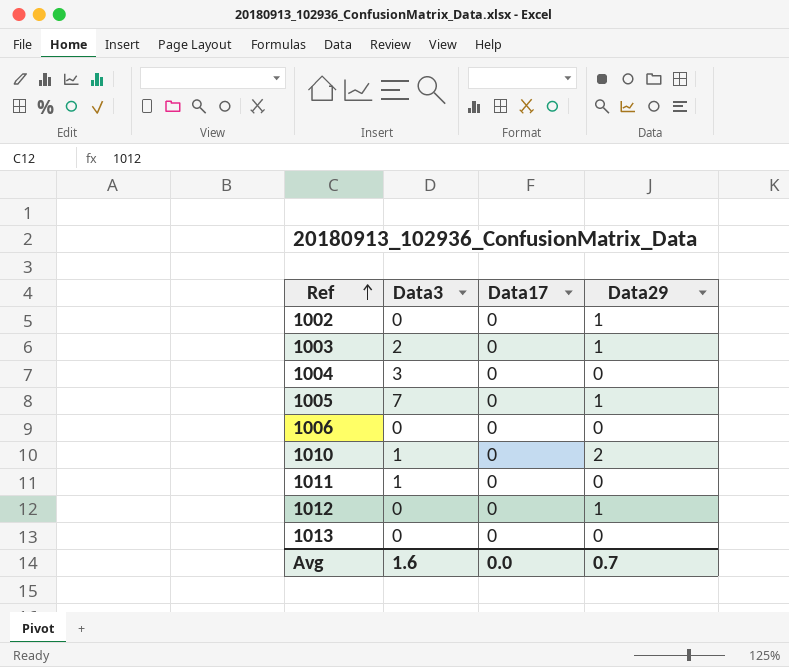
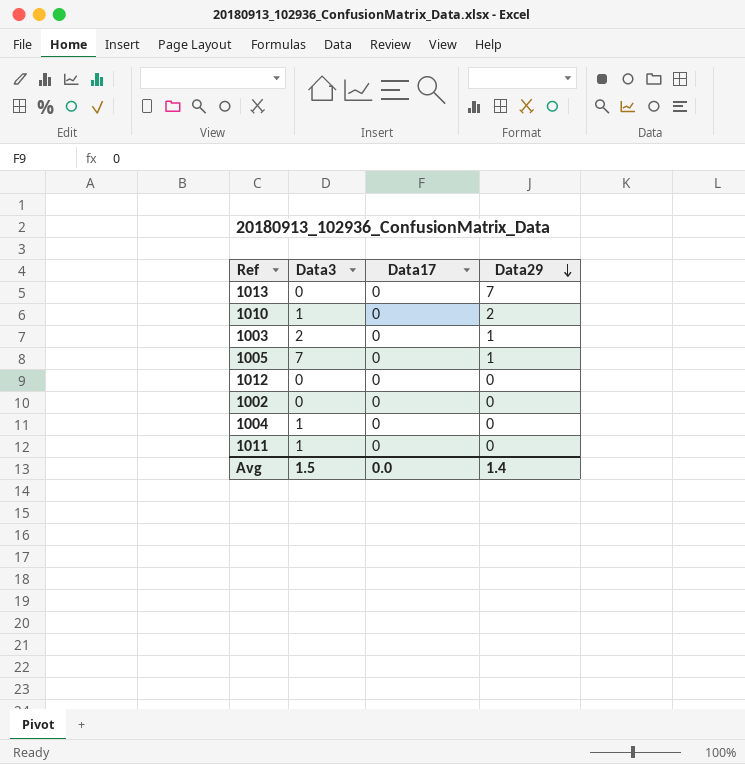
row order: Ref ascending -> Data29 descending
row 1006: 0 | 0 | 0 -> none
1013 | Data29: 0 -> 7
1012 | Data29: 1 -> 0
1002 | Data29: 1 -> 0
1004 | Data3: 3 -> 1
Avg | Data3: 1.6 -> 1.5
Avg | Data29: 0.7 -> 1.4

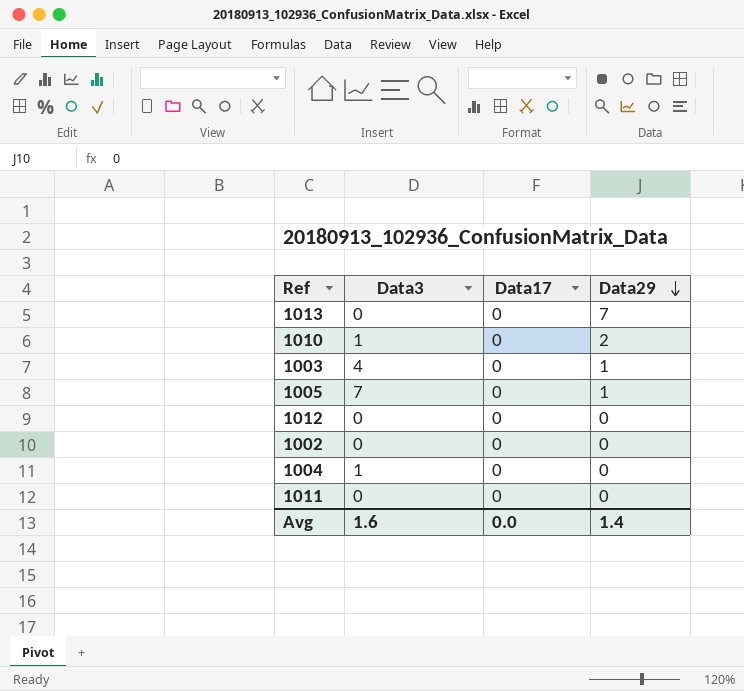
1003 | Data3: 2 -> 4
1011 | Data3: 1 -> 0
Avg | Data3: 1.5 -> 1.6

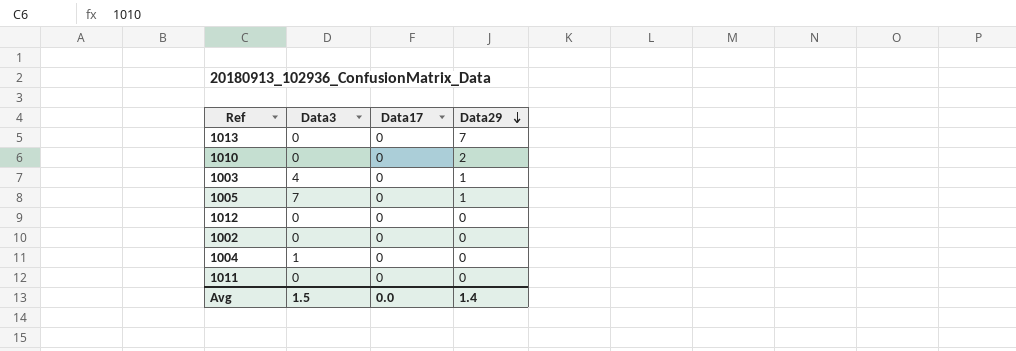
1010 | Data3: 1 -> 0
Avg | Data3: 1.6 -> 1.5

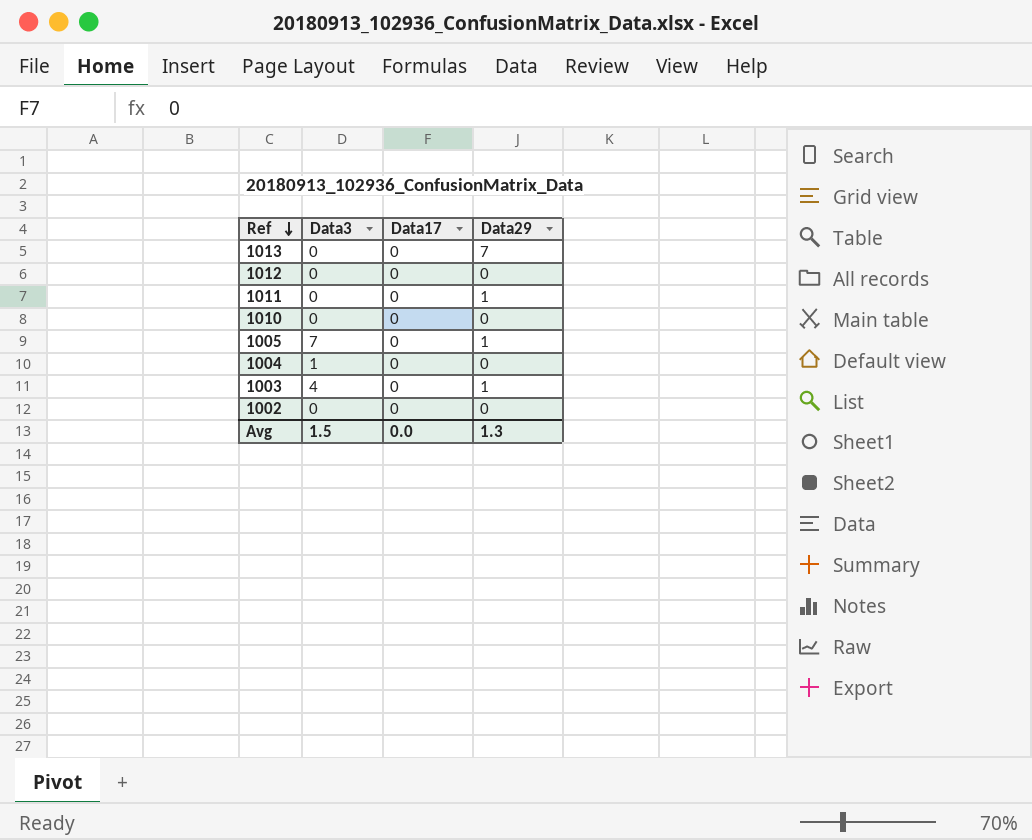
row order: Data29 descending -> Ref descending
1011 | Data29: 0 -> 1
1010 | Data29: 2 -> 0
Avg | Data29: 1.4 -> 1.3

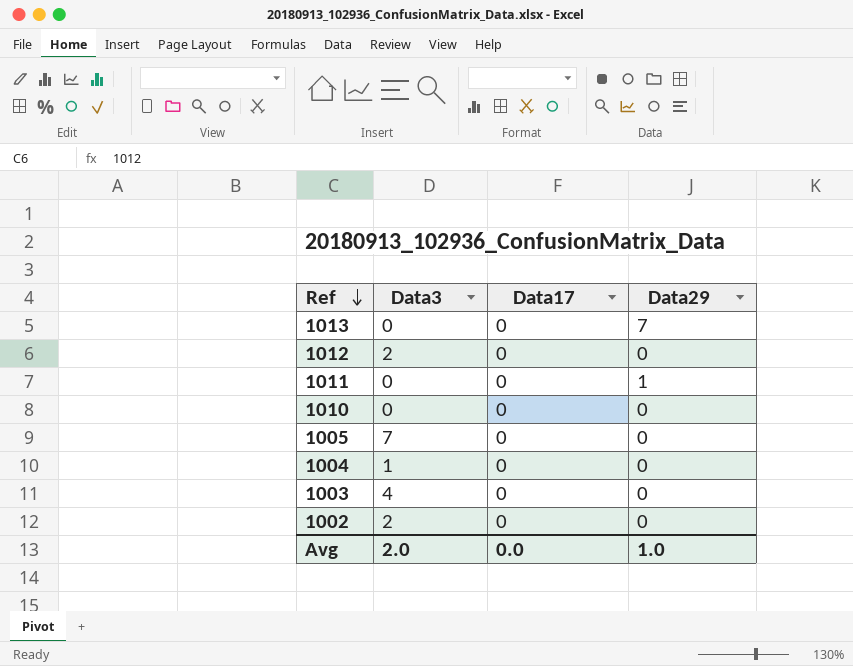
1012 | Data3: 0 -> 2
1005 | Data29: 1 -> 0
1003 | Data29: 1 -> 0
1002 | Data3: 0 -> 2
Avg | Data3: 1.5 -> 2.0
Avg | Data29: 1.3 -> 1.0

